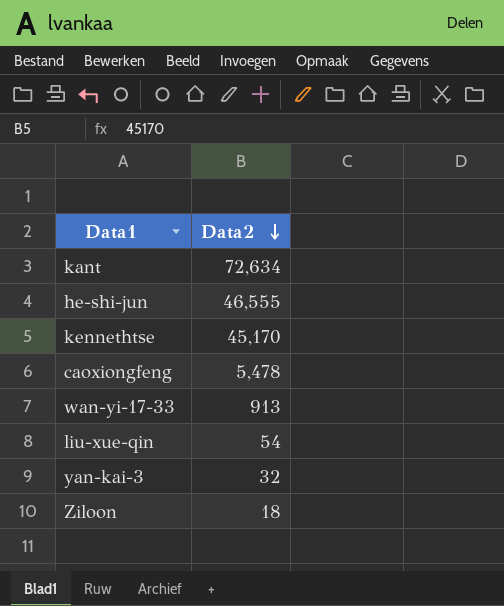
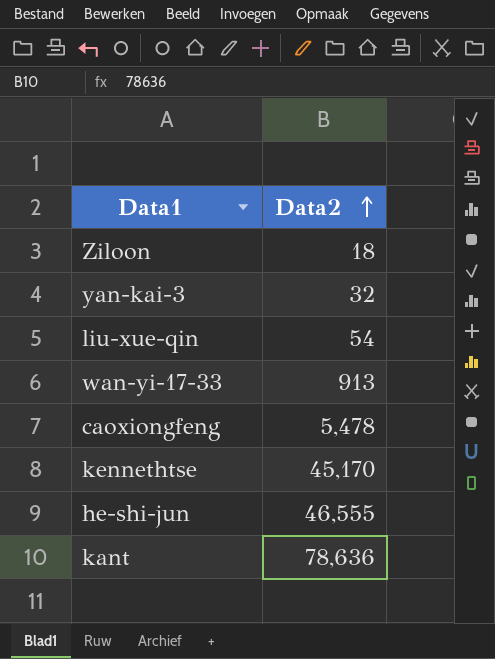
row order: Data2 descending -> Data2 ascending
kant | Data2: 72,634 -> 78,636

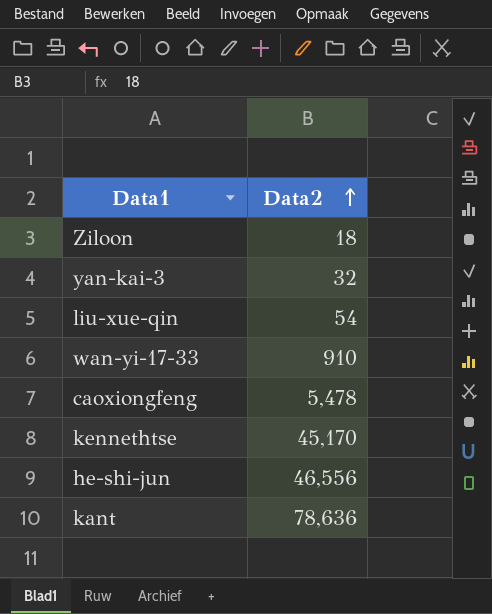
wan-yi-17-33 | Data2: 913 -> 910
he-shi-jun | Data2: 46,555 -> 46,556

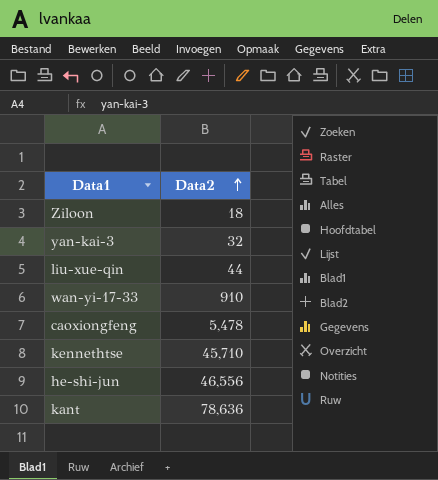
liu-xue-qin | Data2: 54 -> 44
kennethtse | Data2: 45,170 -> 45,710

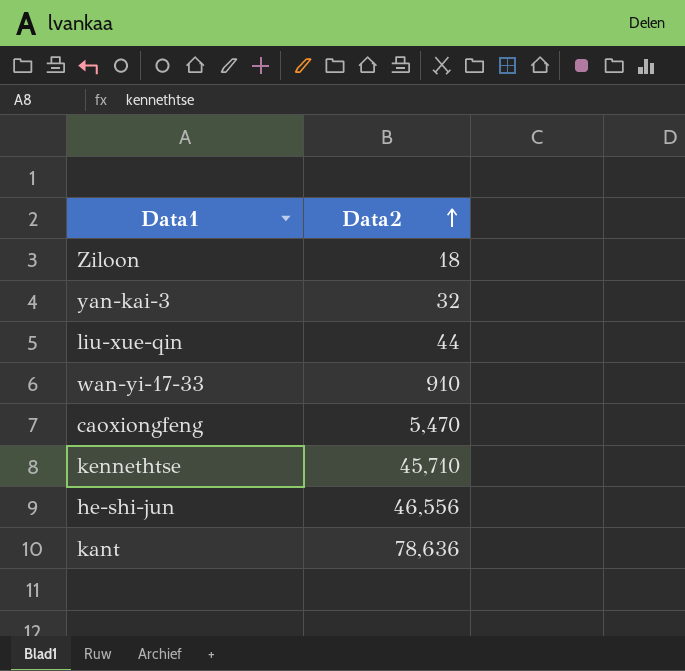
caoxiongfeng | Data2: 5,478 -> 5,470

